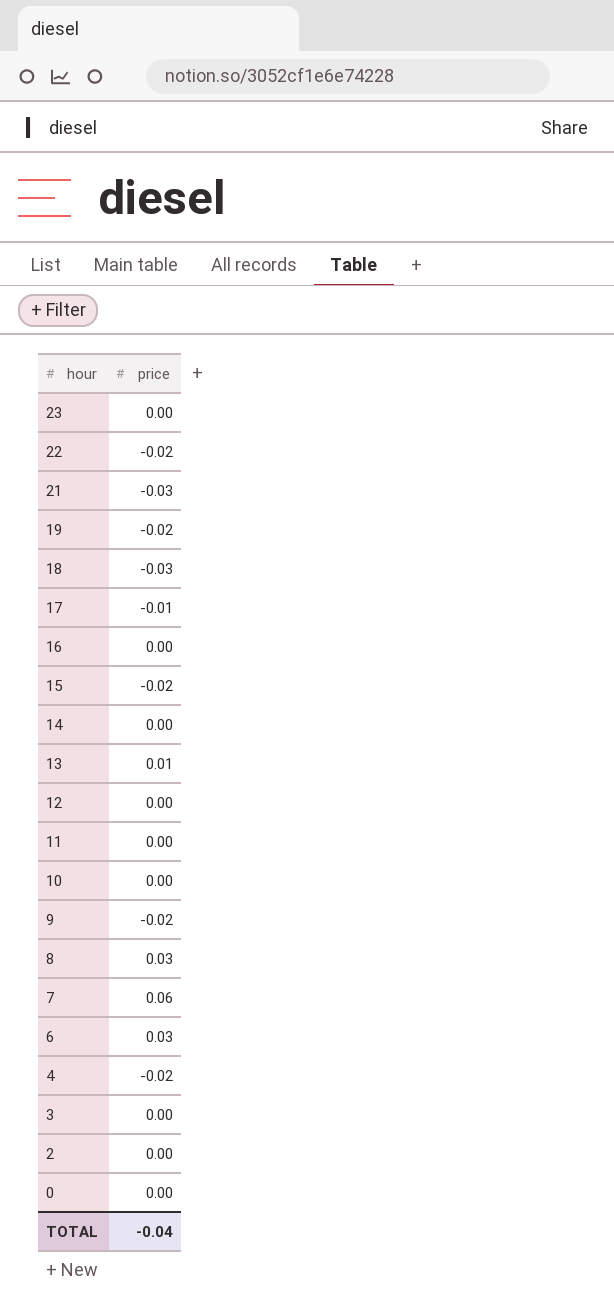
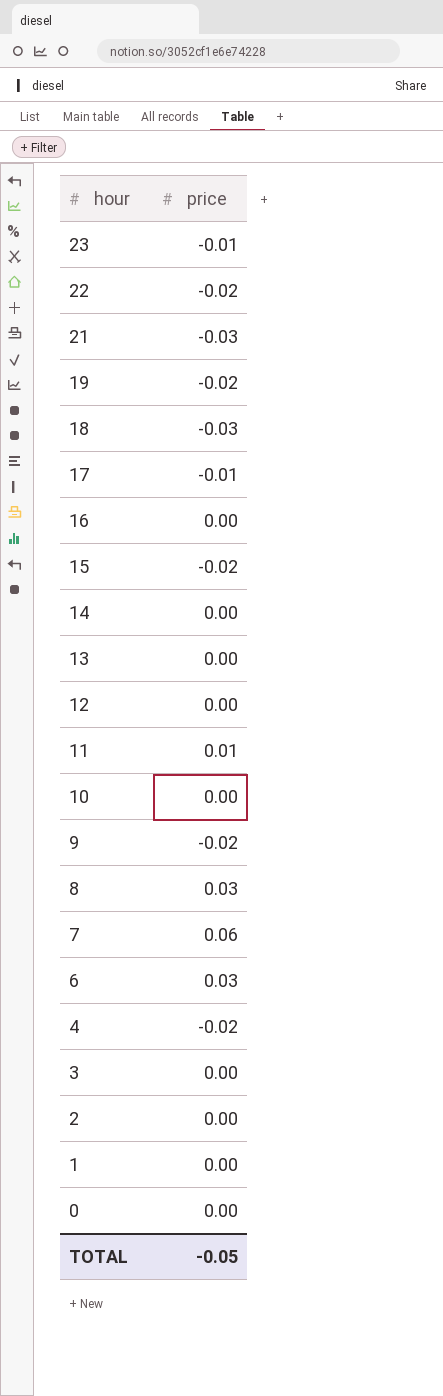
23 | price: 0.00 -> -0.01
13 | price: 0.01 -> 0.00
11 | price: 0.00 -> 0.01
row 1: none -> 0.00
TOTAL | price: -0.04 -> -0.05

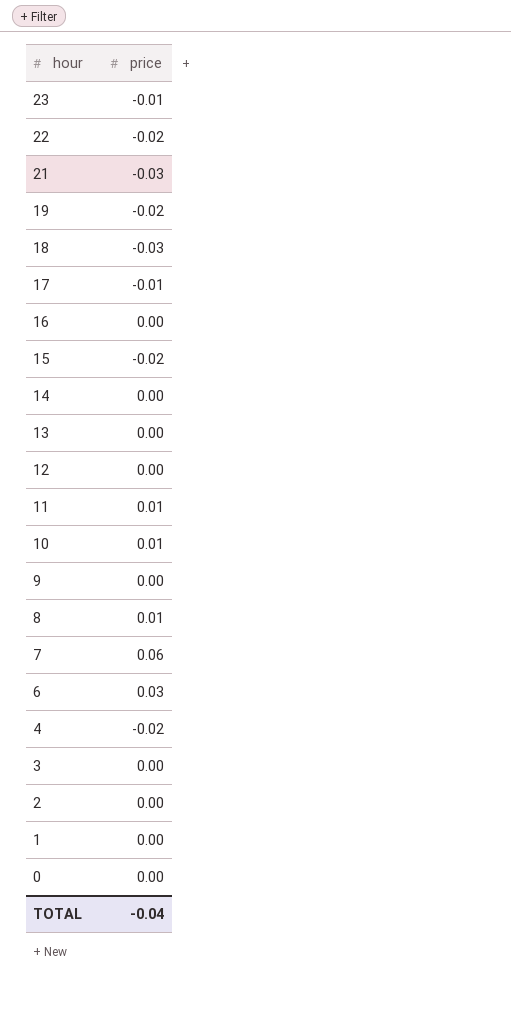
10 | price: 0.00 -> 0.01
9 | price: -0.02 -> 0.00
8 | price: 0.03 -> 0.01
TOTAL | price: -0.05 -> -0.04

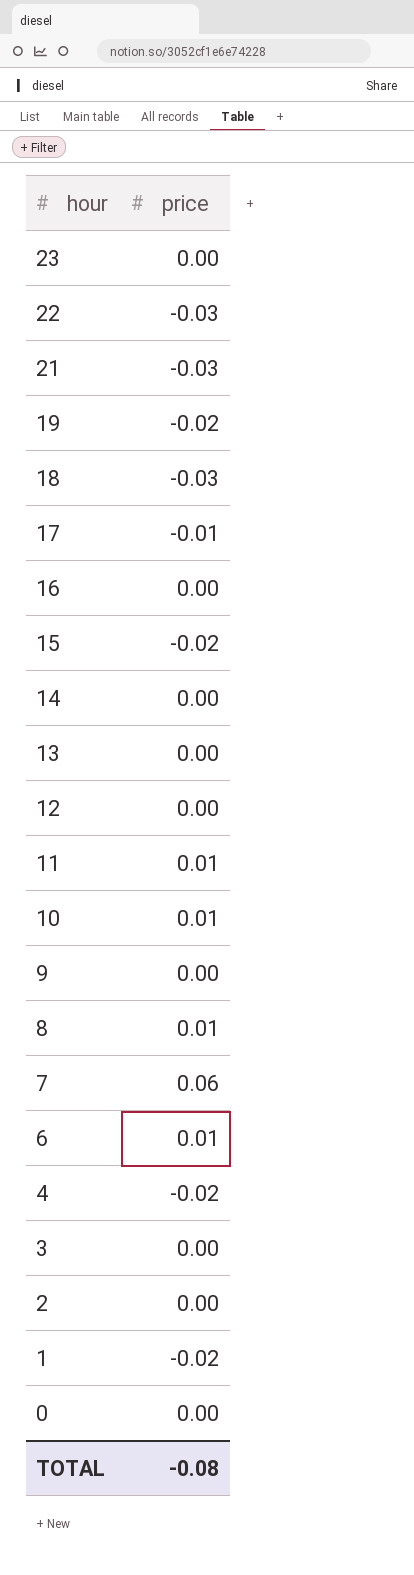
23 | price: -0.01 -> 0.00
22 | price: -0.02 -> -0.03
6 | price: 0.03 -> 0.01
1 | price: 0.00 -> -0.02
TOTAL | price: -0.04 -> -0.08

